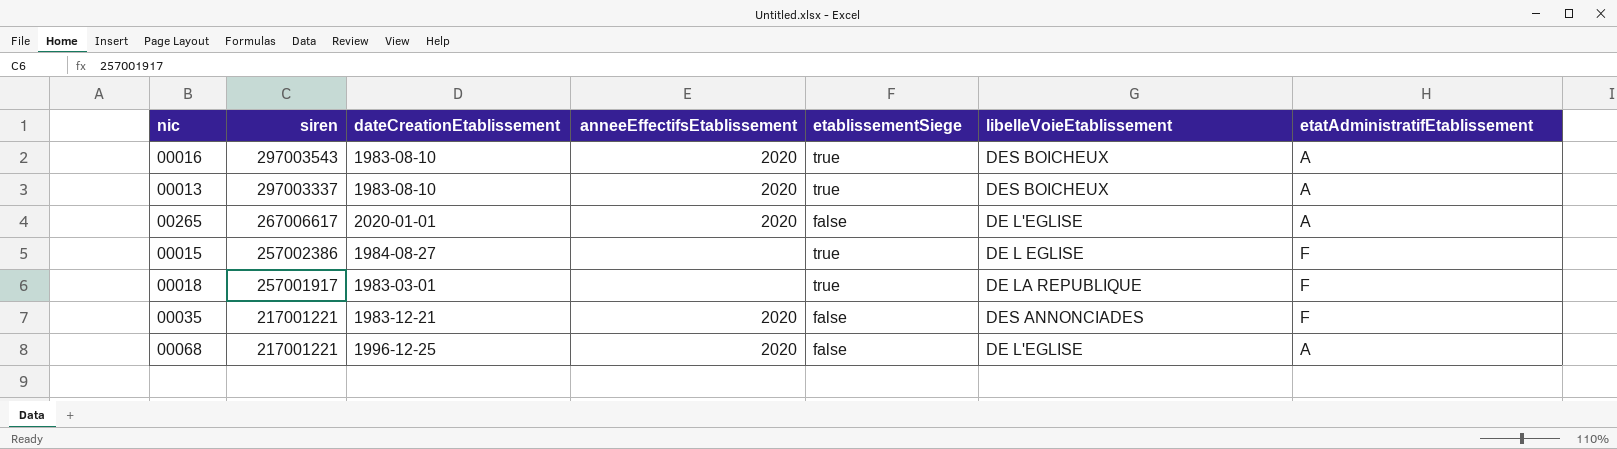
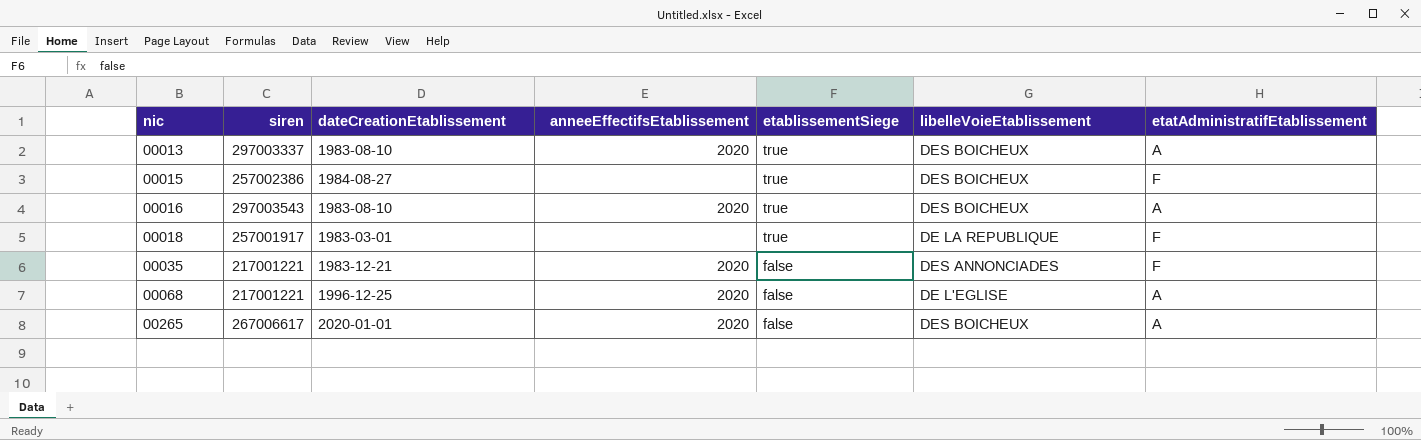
row order: siren descending -> nic ascending
00015 | libelleVoieEtablissement: DE L EGLISE -> DES BOICHEUX
00265 | libelleVoieEtablissement: DE L'EGLISE -> DES BOICHEUX

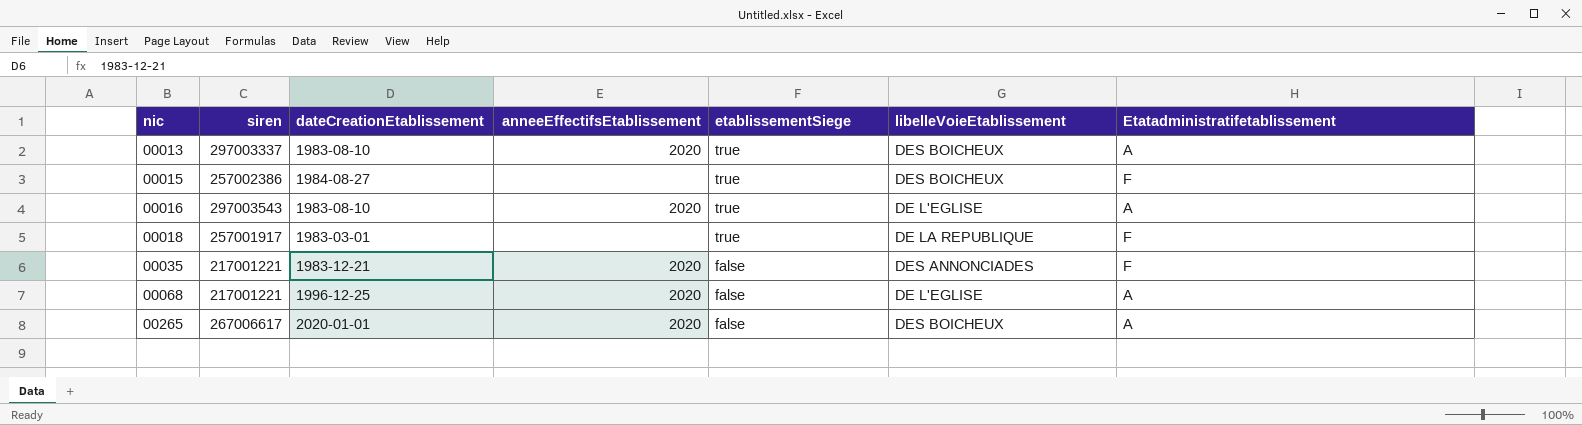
column name: etatAdministratifEtablissement -> Etatadministratifetablissement
00016 | libelleVoieEtablissement: DES BOICHEUX -> DE L'EGLISE

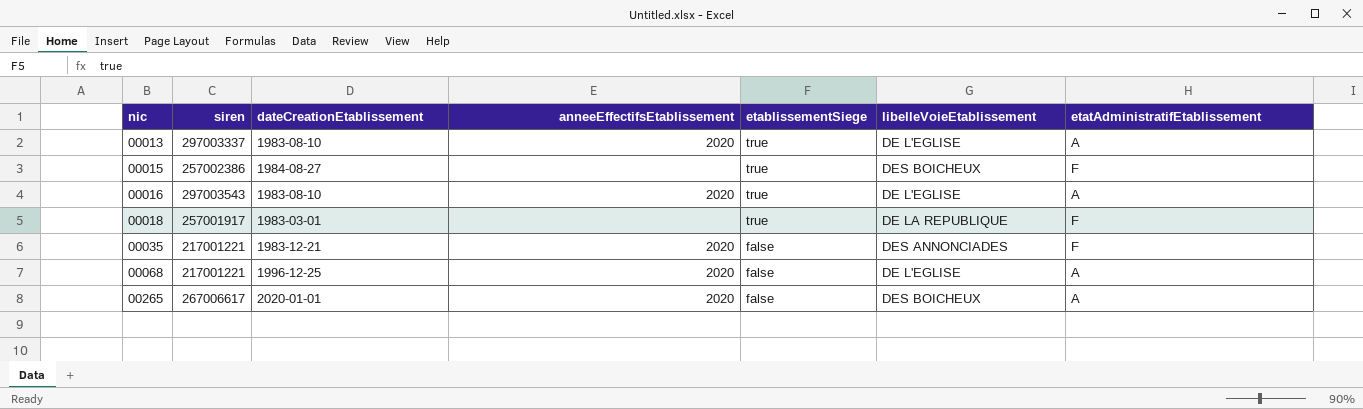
column name: Etatadministratifetablissement -> etatAdministratifEtablissement
00013 | libelleVoieEtablissement: DES BOICHEUX -> DE L'EGLISE

